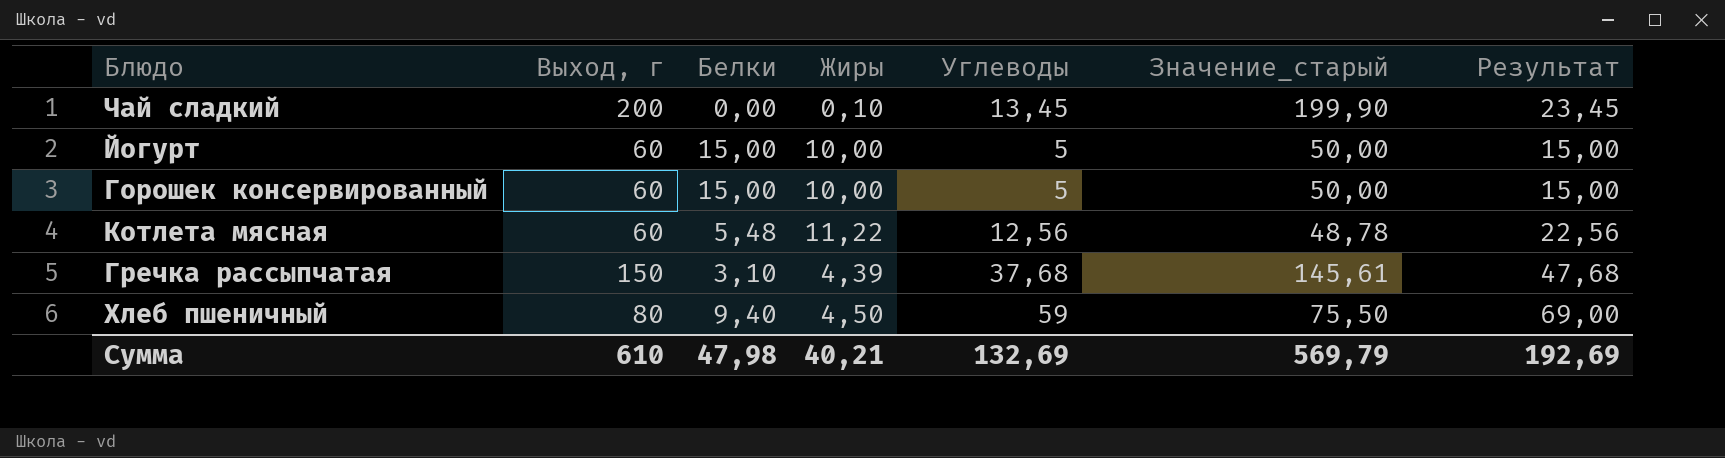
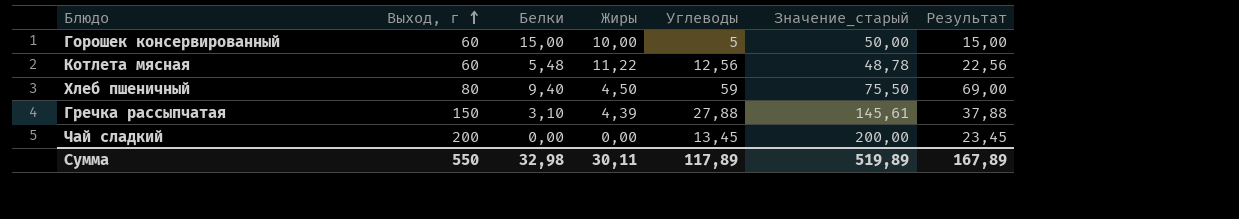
row order: none -> Выход, г ascending
row Йогурт: 60 | 15,00 | 10,00 | 5 | 50,00 | 15,00 -> none
Гречка рассыпчатая | Углеводы: 37,68 -> 27,88
Гречка рассыпчатая | Результат: 47,68 -> 37,88
Чай сладкий | Жиры: 0,10 -> 0,00
Чай сладкий | Значение_старый: 199,90 -> 200,00
Сумма | Выход, г: 610 -> 550
Сумма | Белки: 47,98 -> 32,98
Сумма | Жиры: 40,21 -> 30,11
Сумма | Углеводы: 132,69 -> 117,89
Сумма | Значение_старый: 569,79 -> 519,89
Сумма | Результат: 192,69 -> 167,89

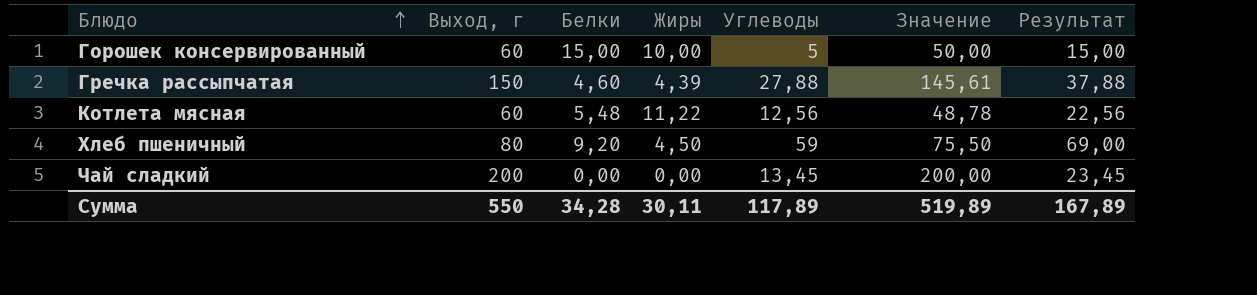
row order: Выход, г ascending -> Блюдо ascending
column name: Значение_старый -> Значение
Гречка рассыпчатая | Белки: 3,10 -> 4,60
Хлеб пшеничный | Белки: 9,40 -> 9,20
Сумма | Белки: 32,98 -> 34,28

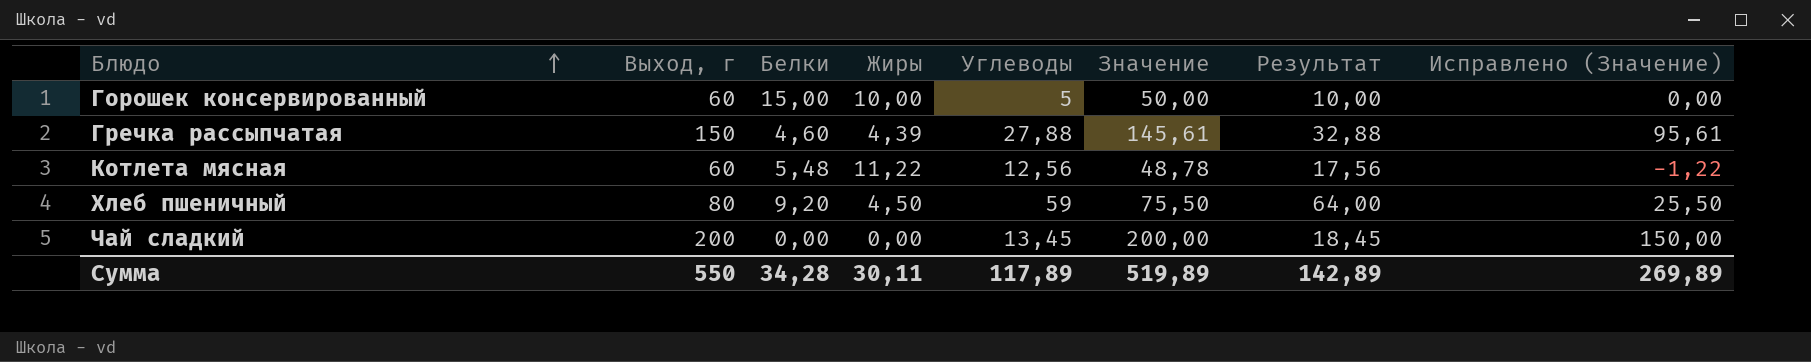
column Результат | formula: [Углеводы] + 10 -> [Углеводы] + 5
column Исправлено (Значение) | formula: none -> [Значение] - 50
Сумма | Результат: 167,89 -> 142,89

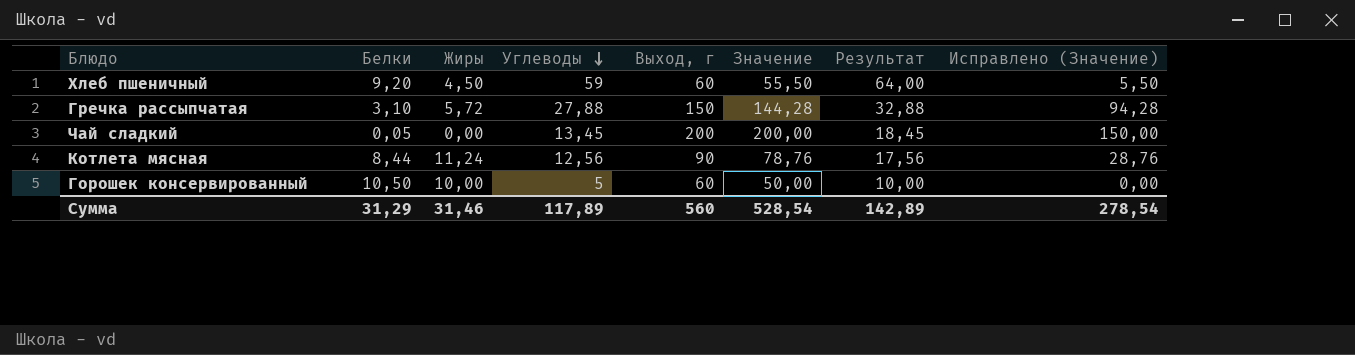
row order: Блюдо ascending -> Углеводы descending
column Выход, г | position: 2 -> 5
Хлеб пшеничный | Выход, г: 80 -> 60
Хлеб пшеничный | Значение: 75,50 -> 55,50
Хлеб пшеничный | Исправлено (Значение): 25,50 -> 5,50
Гречка рассыпчатая | Белки: 4,60 -> 3,10
Гречка рассыпчатая | Жиры: 4,39 -> 5,72
Гречка рассыпчатая | Значение: 145,61 -> 144,28
Гречка рассыпчатая | Исправлено (Значение): 95,61 -> 94,28
Чай сладкий | Белки: 0,00 -> 0,05
Котлета мясная | Белки: 5,48 -> 8,44
Котлета мясная | Жиры: 11,22 -> 11,24
Котлета мясная | Выход, г: 60 -> 90
Котлета мясная | Значение: 48,78 -> 78,76
Котлета мясная | Исправлено (Значение): -1,22 -> 28,76
Горошек консервированный | Белки: 15,00 -> 10,50
Сумма | Белки: 34,28 -> 31,29
Сумма | Жиры: 30,11 -> 31,46
Сумма | Выход, г: 550 -> 560
Сумма | Значение: 519,89 -> 528,54
Сумма | Исправлено (Значение): 269,89 -> 278,54

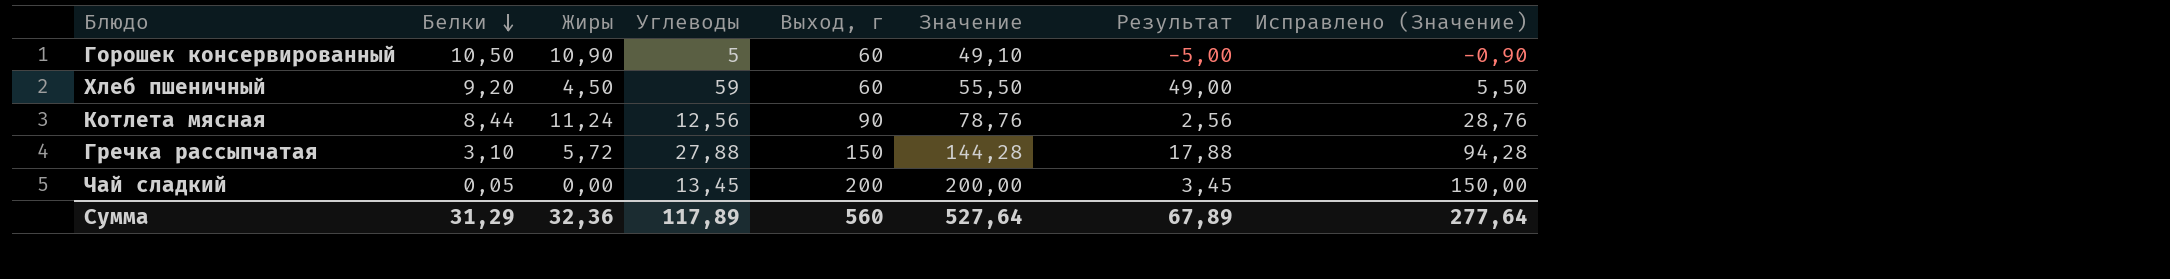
row order: Углеводы descending -> Белки descending
column Результат | formula: [Углеводы] + 5 -> [Углеводы] - 10
Горошек консервированный | Жиры: 10,00 -> 10,90
Горошек консервированный | Значение: 50,00 -> 49,10
Горошек консервированный | Исправлено (Значение): 0,00 -> -0,90
Сумма | Жиры: 31,46 -> 32,36
Сумма | Значение: 528,54 -> 527,64
Сумма | Результат: 142,89 -> 67,89
Сумма | Исправлено (Значение): 278,54 -> 277,64

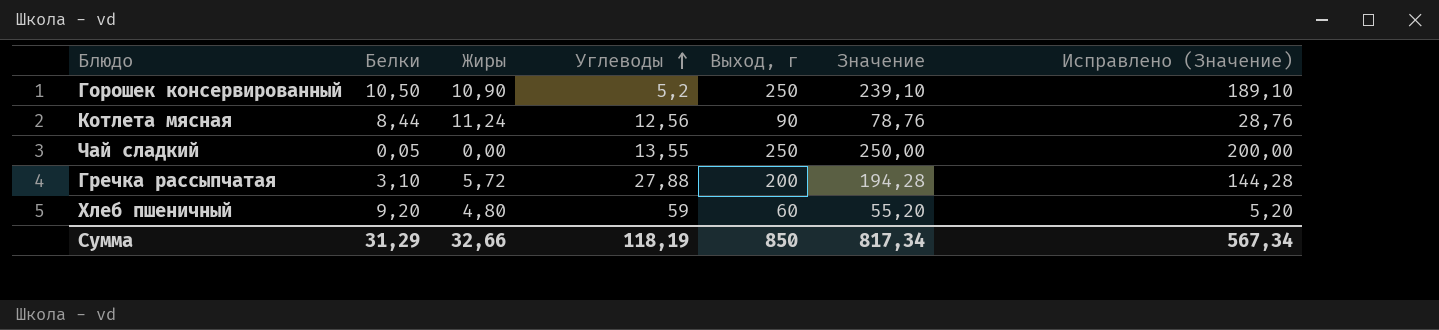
row order: Белки descending -> Углеводы ascending
column Результат | formula: [Углеводы] - 10 -> none
Горошек консервированный | Углеводы: 5 -> 5,2
Горошек консервированный | Выход, г: 60 -> 250
Горошек консервированный | Значение: 49,10 -> 239,10
Горошек консервированный | Исправлено (Значение): -0,90 -> 189,10
Чай сладкий | Углеводы: 13,45 -> 13,55
Чай сладкий | Выход, г: 200 -> 250
Чай сладкий | Значение: 200,00 -> 250,00
Чай сладкий | Исправлено (Значение): 150,00 -> 200,00
Гречка рассыпчатая | Выход, г: 150 -> 200
Гречка рассыпчатая | Значение: 144,28 -> 194,28
Гречка рассыпчатая | Исправлено (Значение): 94,28 -> 144,28
Хлеб пшеничный | Жиры: 4,50 -> 4,80
Хлеб пшеничный | Значение: 55,50 -> 55,20
Хлеб пшеничный | Исправлено (Значение): 5,50 -> 5,20
Сумма | Жиры: 32,36 -> 32,66
Сумма | Углеводы: 117,89 -> 118,19
Сумма | Выход, г: 560 -> 850
Сумма | Значение: 527,64 -> 817,34
Сумма | Исправлено (Значение): 277,64 -> 567,34

